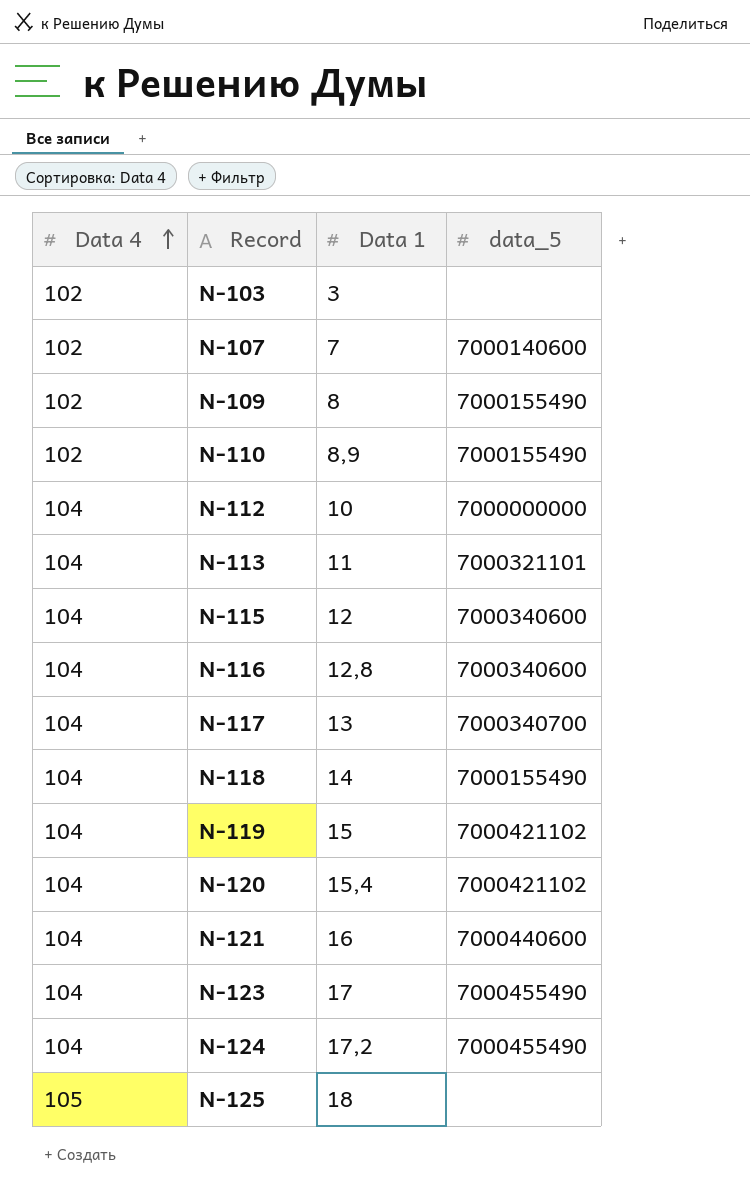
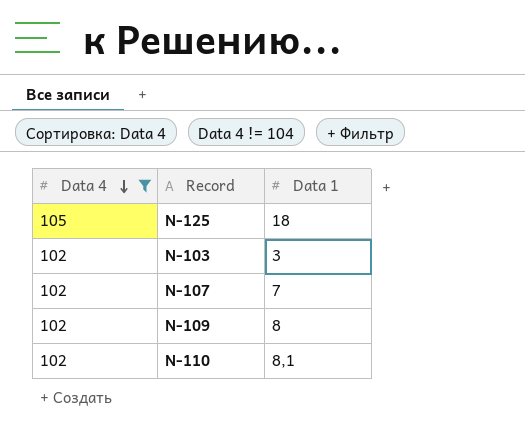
filter: none -> Data 4 != 104
row order: Data 4 ascending -> Data 4 descending
column data_5 | position: 4 -> none
N-110 | Data 1: 8,9 -> 8,1

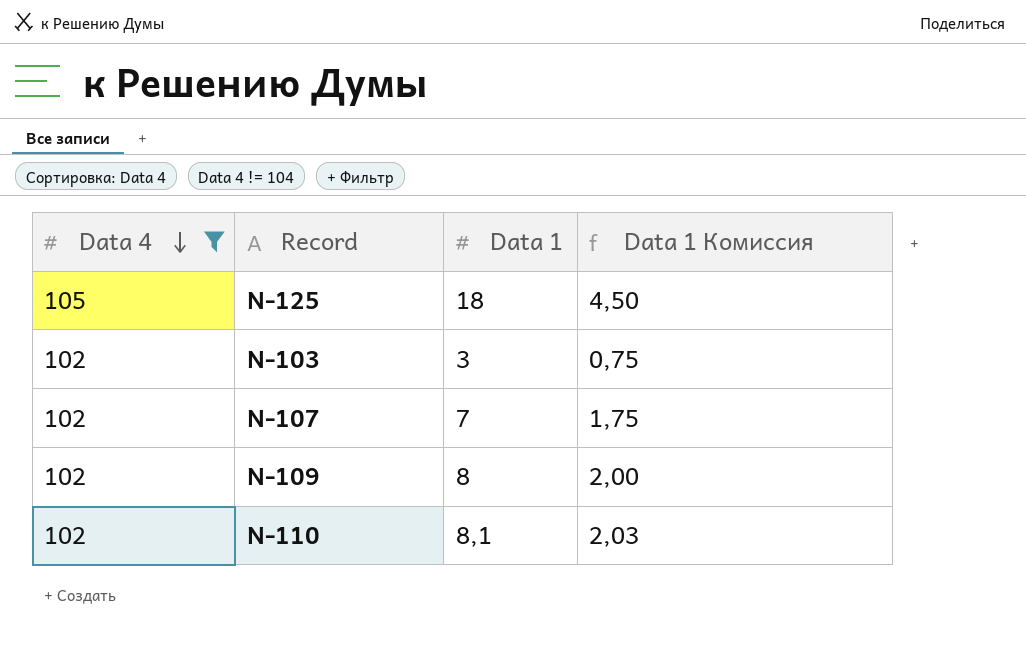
column Data 1 Комиссия | formula: none -> [Data 1] * 0,25

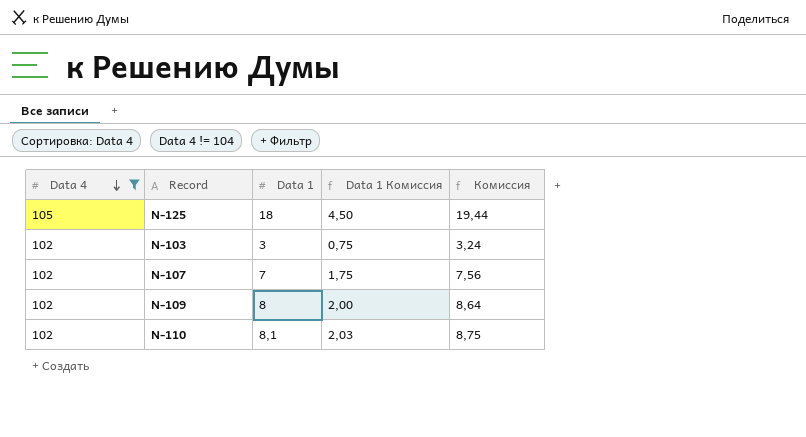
column Комиссия | formula: none -> [Data 1] * 1,08

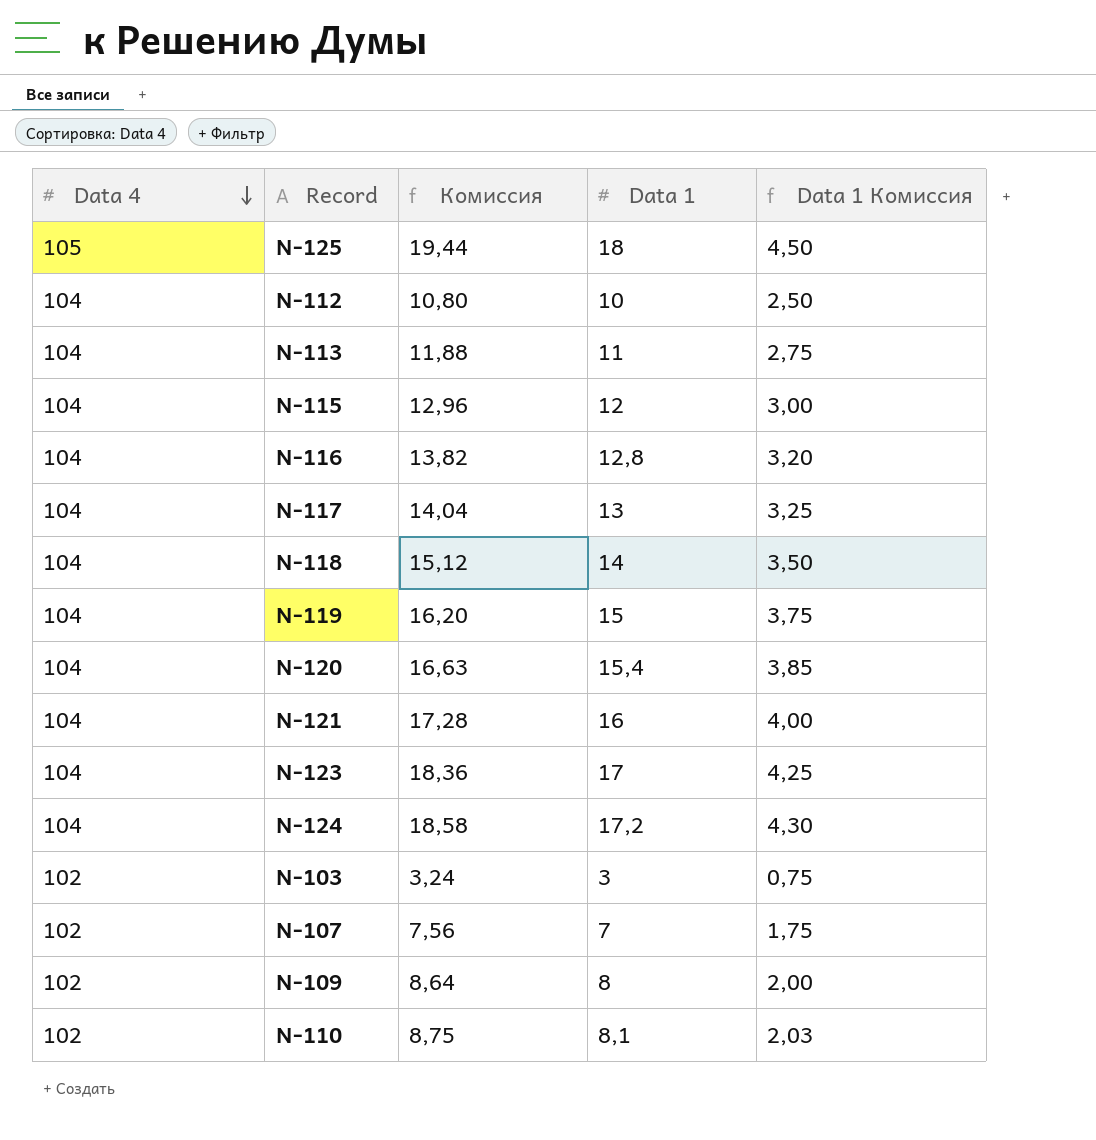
filter: Data 4 != 104 -> none
column Комиссия | position: 5 -> 3

